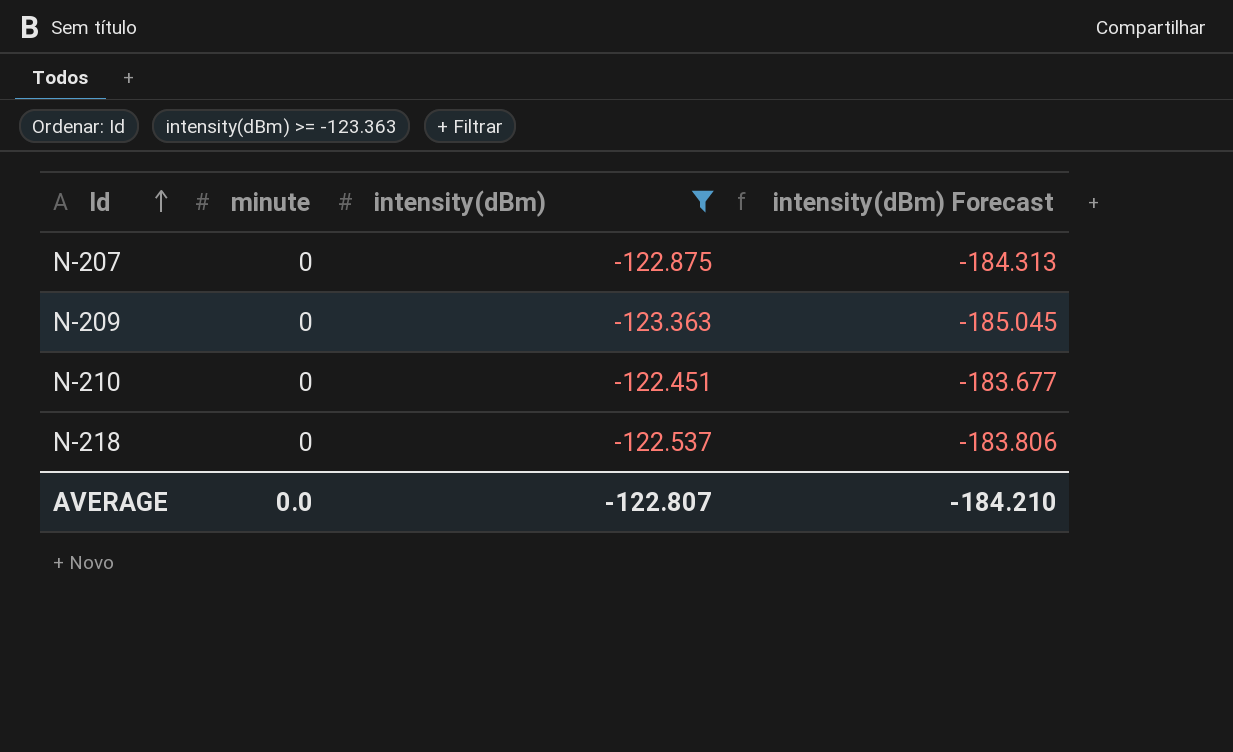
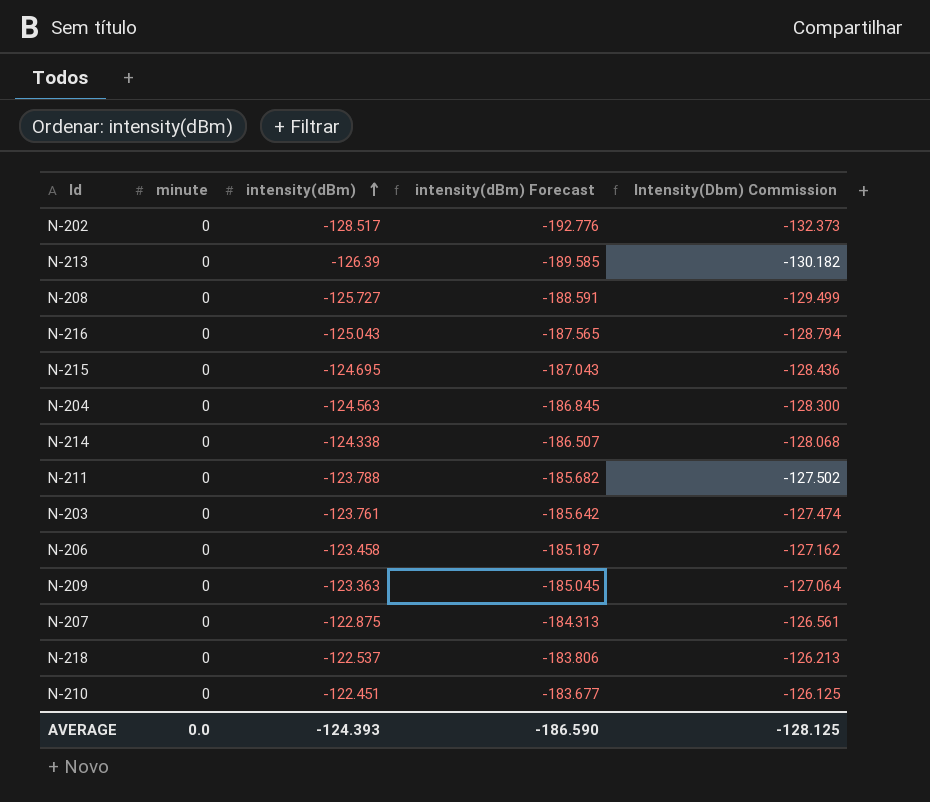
filter: intensity(dBm) >= -123.363 -> none
row order: Id ascending -> intensity(dBm) ascending
column Intensity(Dbm) Commission | formula: none -> [intensity(dBm)] * 1.03
AVERAGE | intensity(dBm): -122.807 -> -124.393
AVERAGE | intensity(dBm) Forecast: -184.210 -> -186.590

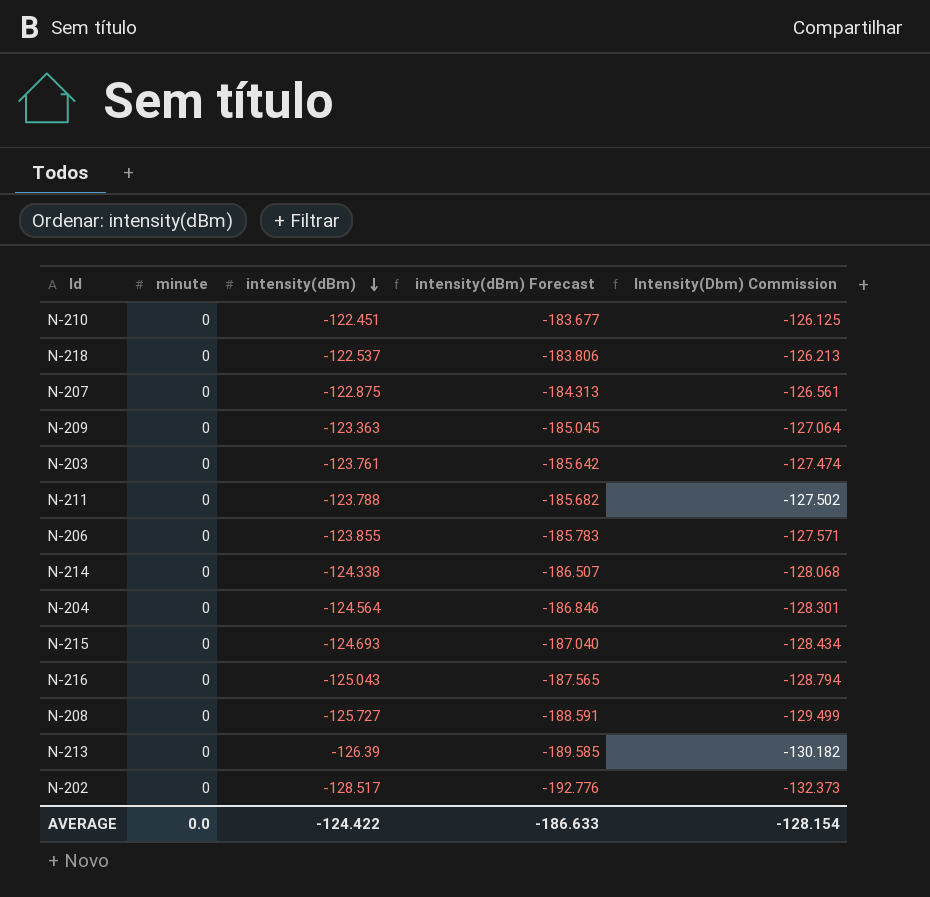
row order: intensity(dBm) ascending -> intensity(dBm) descending
N-206 | intensity(dBm): -123.458 -> -123.855
N-206 | intensity(dBm) Forecast: -185.187 -> -185.783
N-206 | Intensity(Dbm) Commission: -127.162 -> -127.571
N-204 | intensity(dBm): -124.563 -> -124.564
N-204 | intensity(dBm) Forecast: -186.845 -> -186.846
N-204 | Intensity(Dbm) Commission: -128.300 -> -128.301
N-215 | intensity(dBm): -124.695 -> -124.693
N-215 | intensity(dBm) Forecast: -187.043 -> -187.040
N-215 | Intensity(Dbm) Commission: -128.436 -> -128.434
AVERAGE | intensity(dBm): -124.393 -> -124.422
AVERAGE | intensity(dBm) Forecast: -186.590 -> -186.633
AVERAGE | Intensity(Dbm) Commission: -128.125 -> -128.154

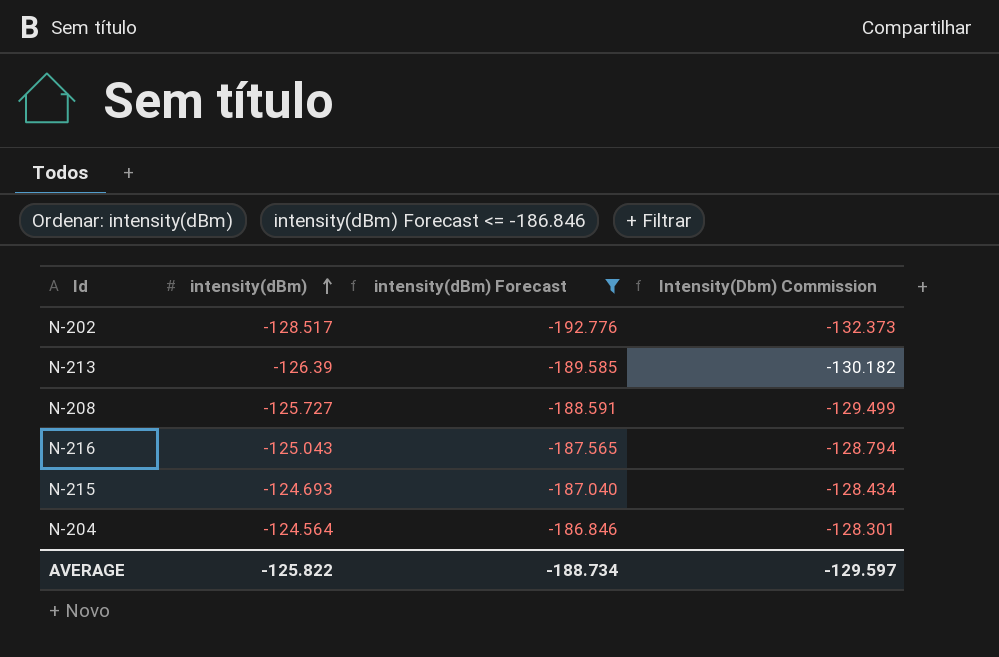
filter: none -> intensity(dBm) Forecast <= -186.846
row order: intensity(dBm) descending -> intensity(dBm) ascending
column minute | position: 2 -> none
AVERAGE | intensity(dBm): -124.422 -> -125.822
AVERAGE | intensity(dBm) Forecast: -186.633 -> -188.734
AVERAGE | Intensity(Dbm) Commission: -128.154 -> -129.597

